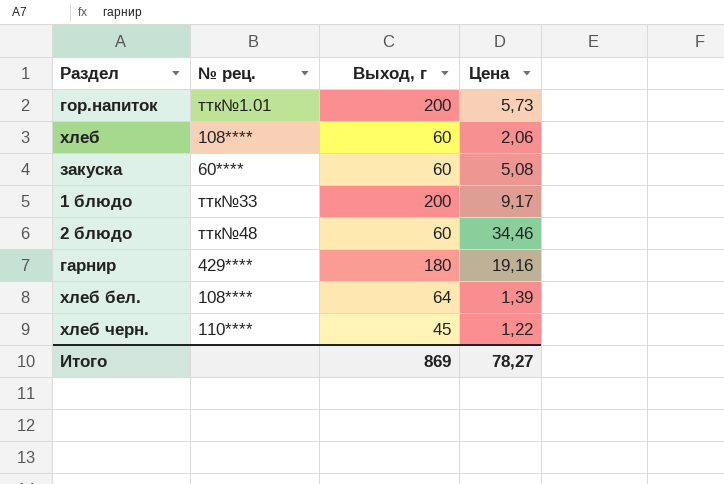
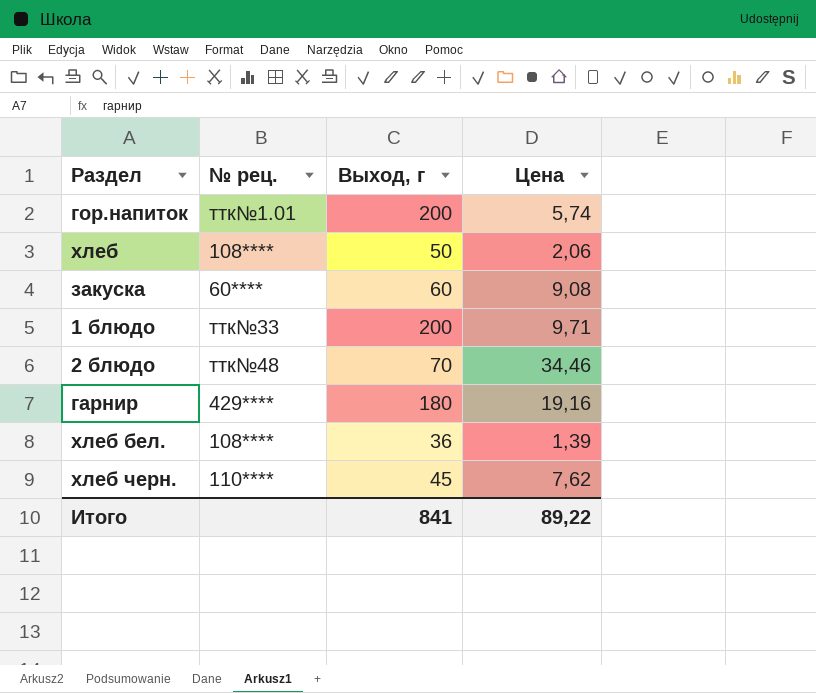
гор.напиток | Цена: 5,73 -> 5,74
хлеб | Выход, г: 60 -> 50
закуска | Цена: 5,08 -> 9,08
1 блюдо | Цена: 9,17 -> 9,71
2 блюдо | Выход, г: 60 -> 70
хлеб бел. | Выход, г: 64 -> 36
хлеб черн. | Цена: 1,22 -> 7,62
Итого | Выход, г: 869 -> 841
Итого | Цена: 78,27 -> 89,22

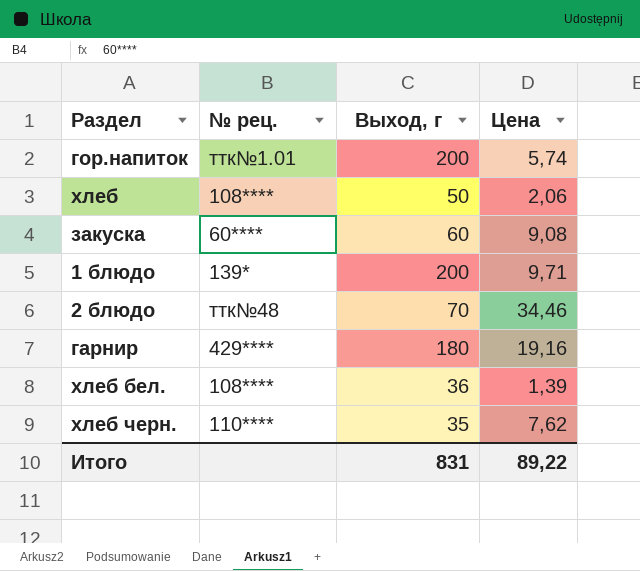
1 блюдо | № рец.: ттк№33 -> 139*
хлеб черн. | Выход, г: 45 -> 35
Итого | Выход, г: 841 -> 831

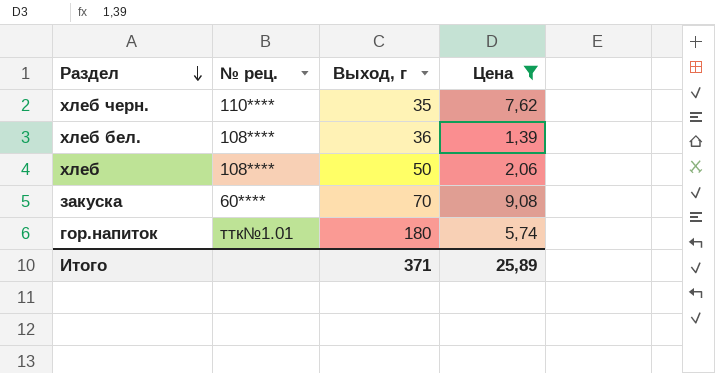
filter: none -> Цена <= 9,08
row order: none -> Раздел descending
закуска | Выход, г: 60 -> 70
гор.напиток | Выход, г: 200 -> 180
Итого | Выход, г: 831 -> 371
Итого | Цена: 89,22 -> 25,89

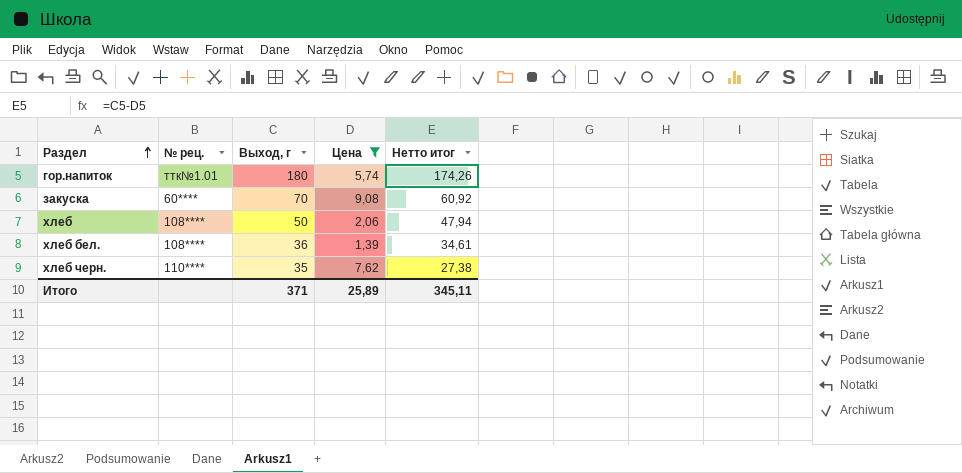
row order: Раздел descending -> Раздел ascending
column Нетто итог | formula: none -> [Выход, г] - [Цена]

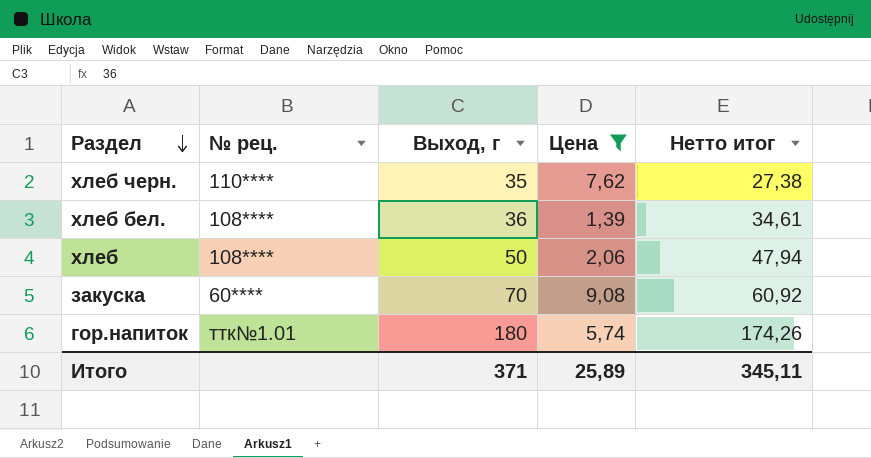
row order: Раздел ascending -> Раздел descending

